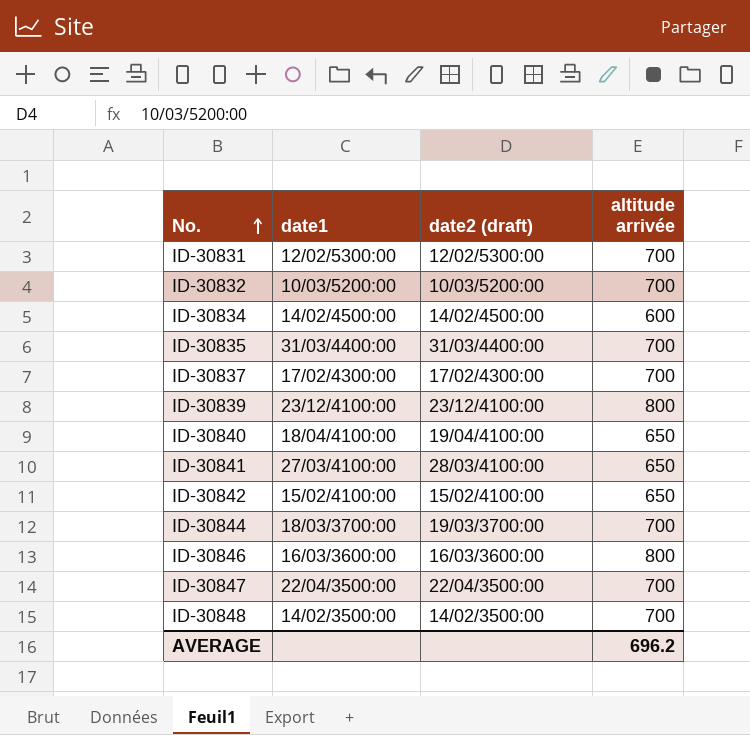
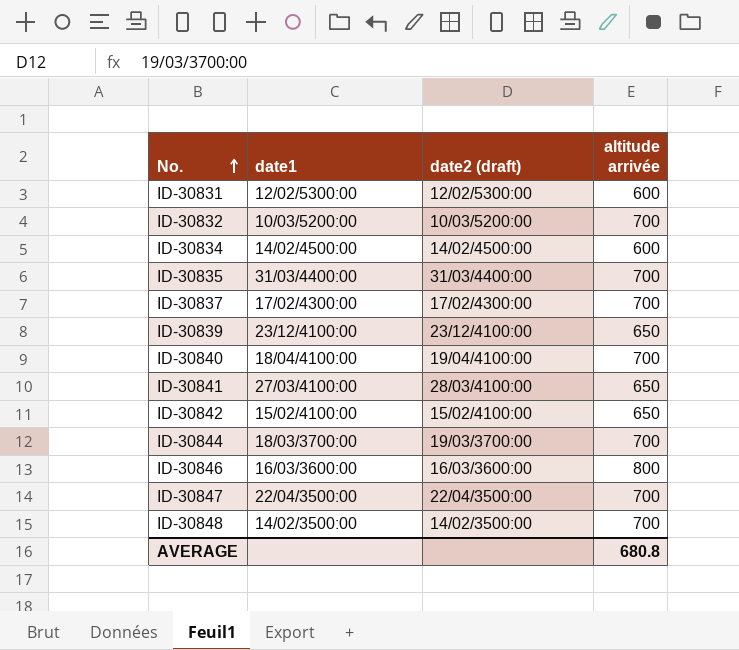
ID-30831 | altitude arrivée: 700 -> 600
ID-30839 | altitude arrivée: 800 -> 650
ID-30840 | altitude arrivée: 650 -> 700
AVERAGE | altitude arrivée: 696.2 -> 680.8

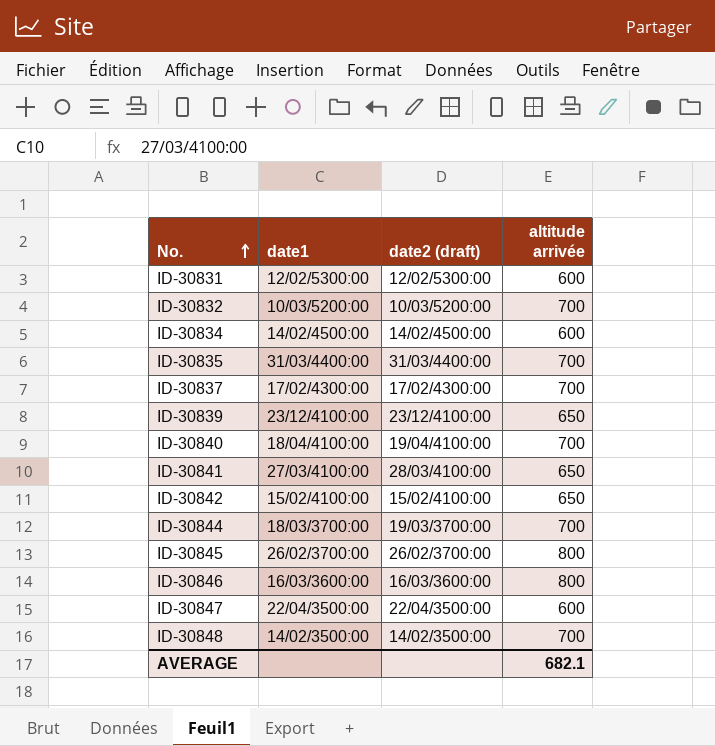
row ID-30845: none -> 26/02/3700:00 | 26/02/3700:00 | 800
ID-30847 | altitude arrivée: 700 -> 600
AVERAGE | altitude arrivée: 680.8 -> 682.1

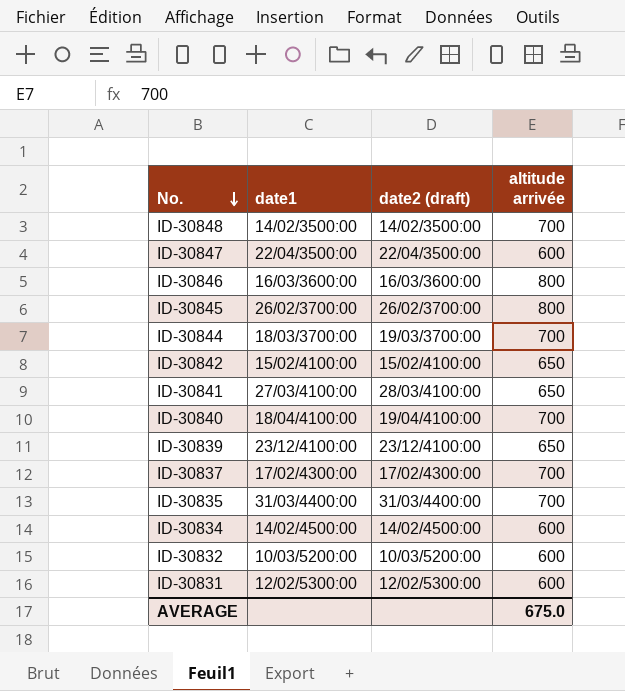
row order: No. ascending -> No. descending
ID-30832 | altitude arrivée: 700 -> 600
AVERAGE | altitude arrivée: 682.1 -> 675.0

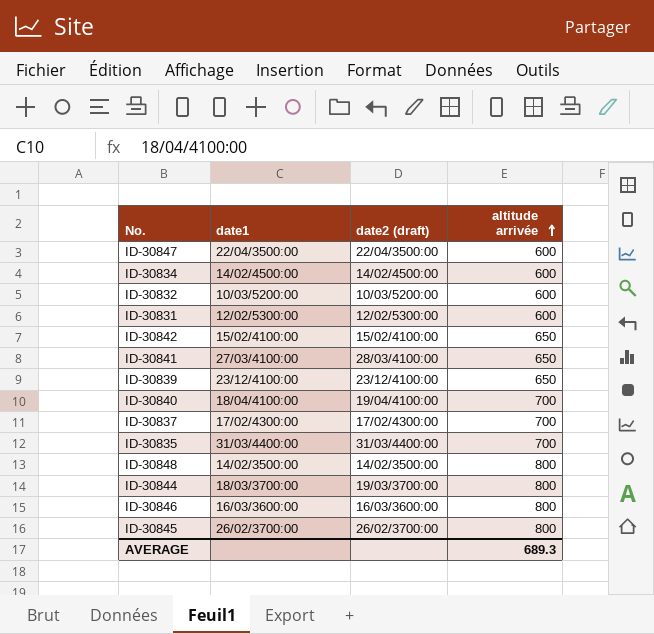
row order: No. descending -> altitude arrivée ascending
ID-30848 | altitude arrivée: 700 -> 800
ID-30844 | altitude arrivée: 700 -> 800
AVERAGE | altitude arrivée: 675.0 -> 689.3

